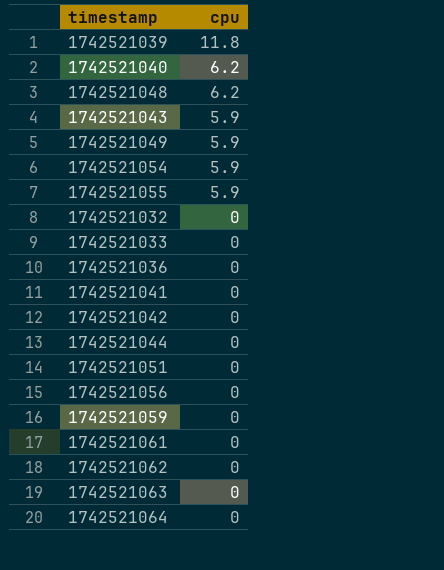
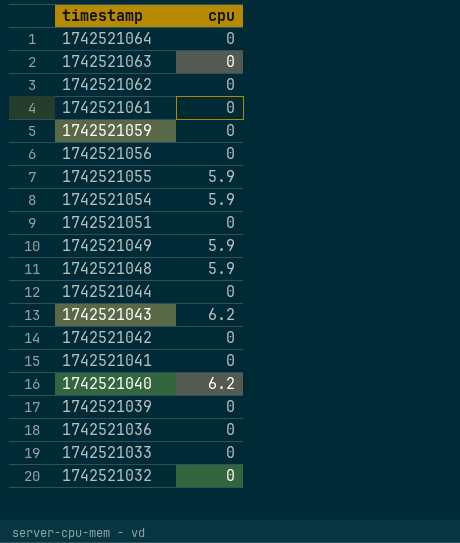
row order: cpu descending -> timestamp descending
1742521048 | cpu: 6.2 -> 5.9
1742521043 | cpu: 5.9 -> 6.2
1742521039 | cpu: 11.8 -> 0

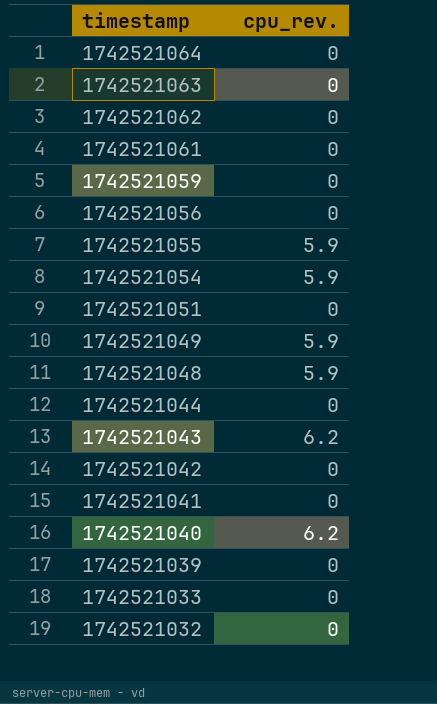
column name: cpu -> cpu_rev.
row 1742521036: 0 -> none

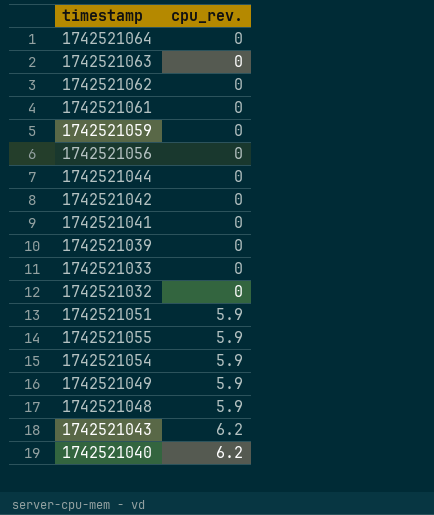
row order: timestamp descending -> cpu_rev. ascending
1742521051 | cpu_rev.: 0 -> 5.9

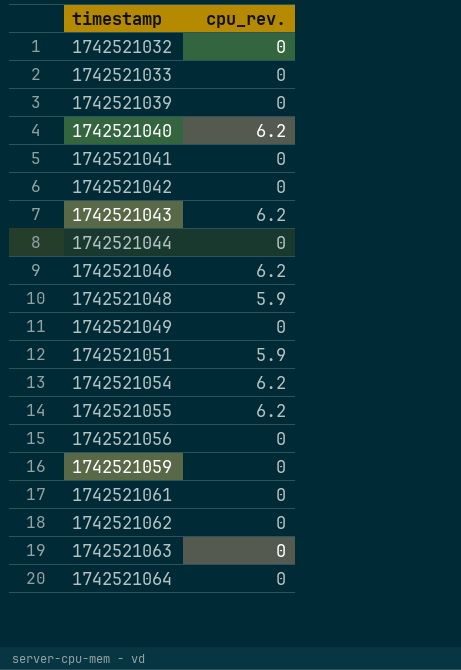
row order: cpu_rev. ascending -> timestamp ascending
row 1742521046: none -> 6.2
1742521049 | cpu_rev.: 5.9 -> 0
1742521054 | cpu_rev.: 5.9 -> 6.2
1742521055 | cpu_rev.: 5.9 -> 6.2

